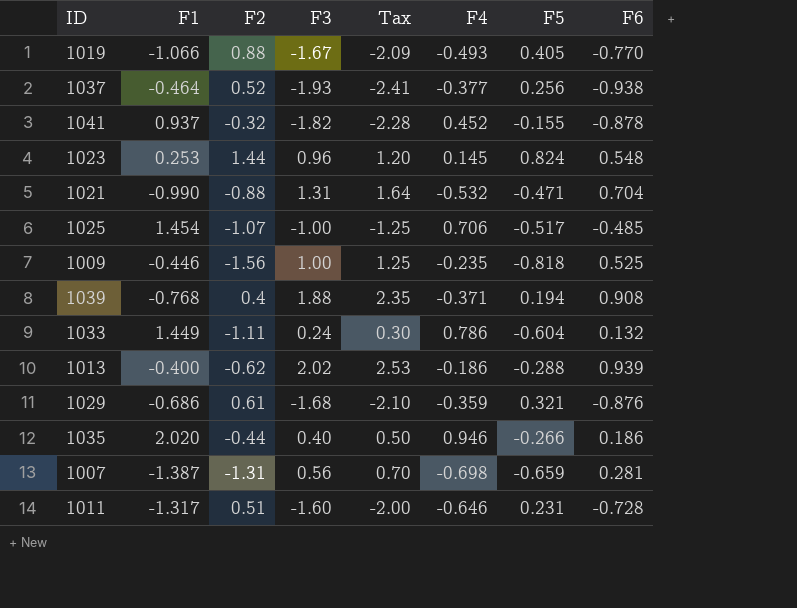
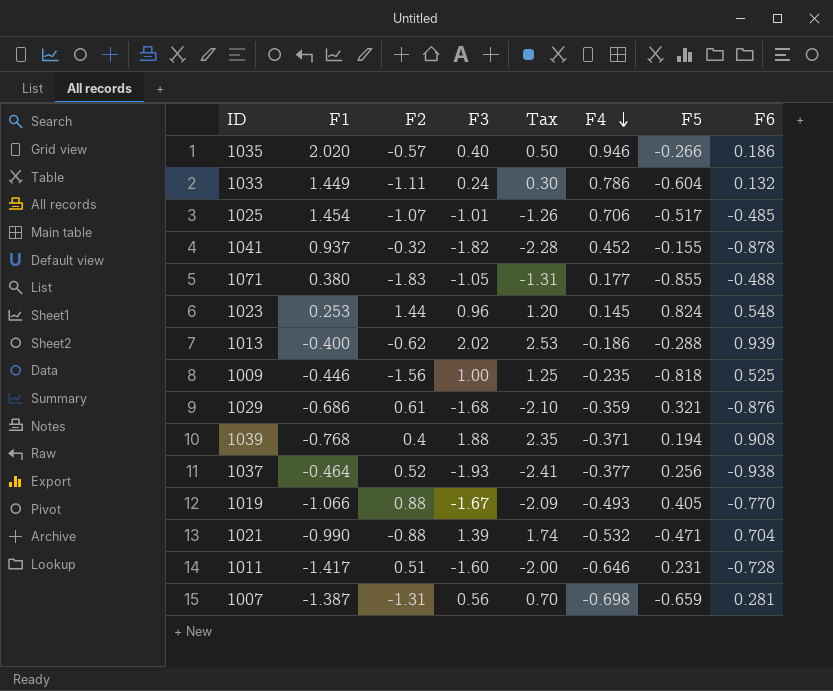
row order: none -> F4 descending
1035 | F2: -0.44 -> -0.57
1025 | F3: -1.00 -> -1.01
1025 | Tax: -1.25 -> -1.26
row 1071: none -> 0.380 | -1.83 | -1.05 | -1.31 | 0.177 | -0.855 | -0.488
1021 | F3: 1.31 -> 1.39
1021 | Tax: 1.64 -> 1.74
1011 | F1: -1.317 -> -1.417

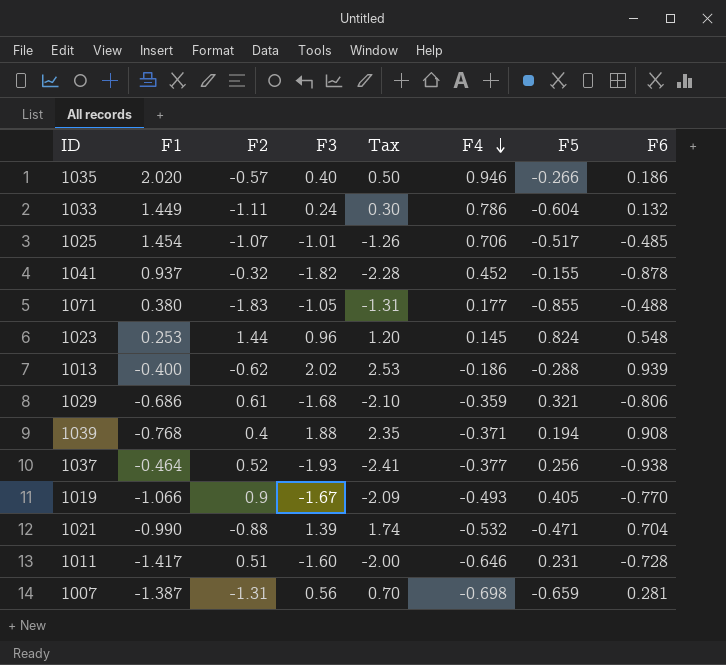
row 1009: -0.446 | -1.56 | 1.00 | 1.25 | -0.235 | -0.818 | 0.525 -> none
1029 | F6: -0.876 -> -0.806
1019 | F2: 0.88 -> 0.9

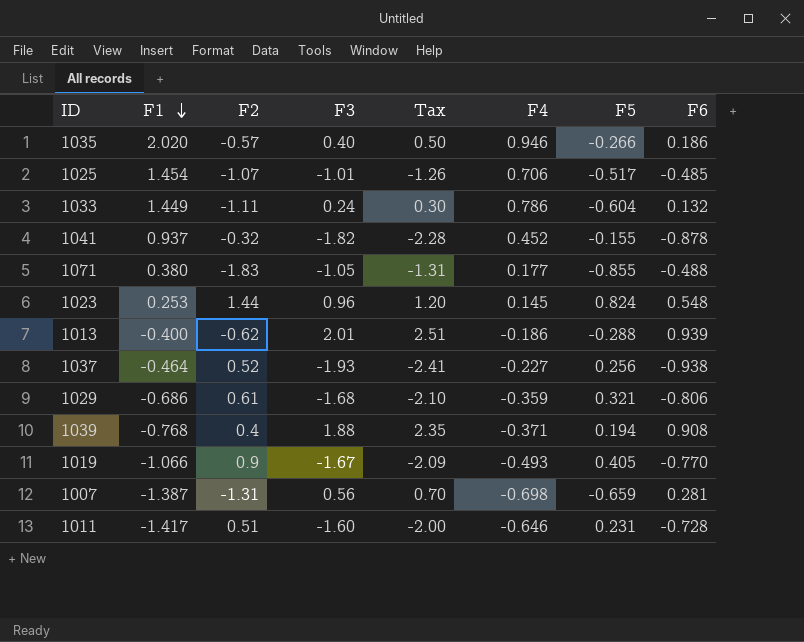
row order: F4 descending -> F1 descending
row 1021: -0.990 | -0.88 | 1.39 | 1.74 | -0.532 | -0.471 | 0.704 -> none
1013 | F3: 2.02 -> 2.01
1013 | Tax: 2.53 -> 2.51
1037 | F4: -0.377 -> -0.227

